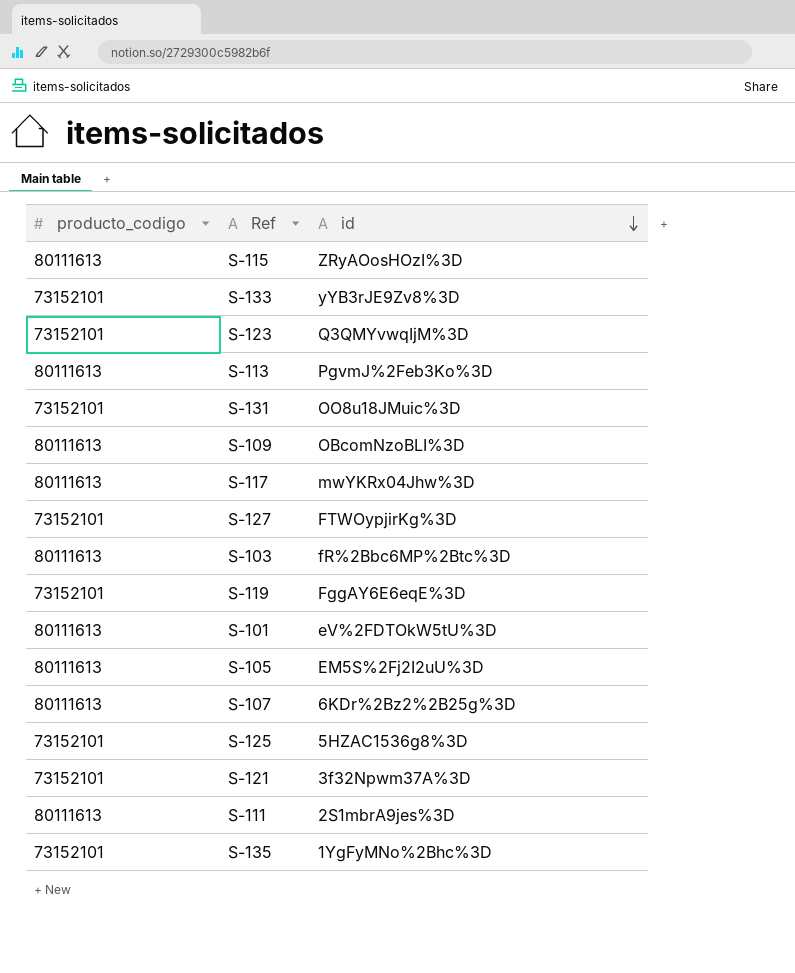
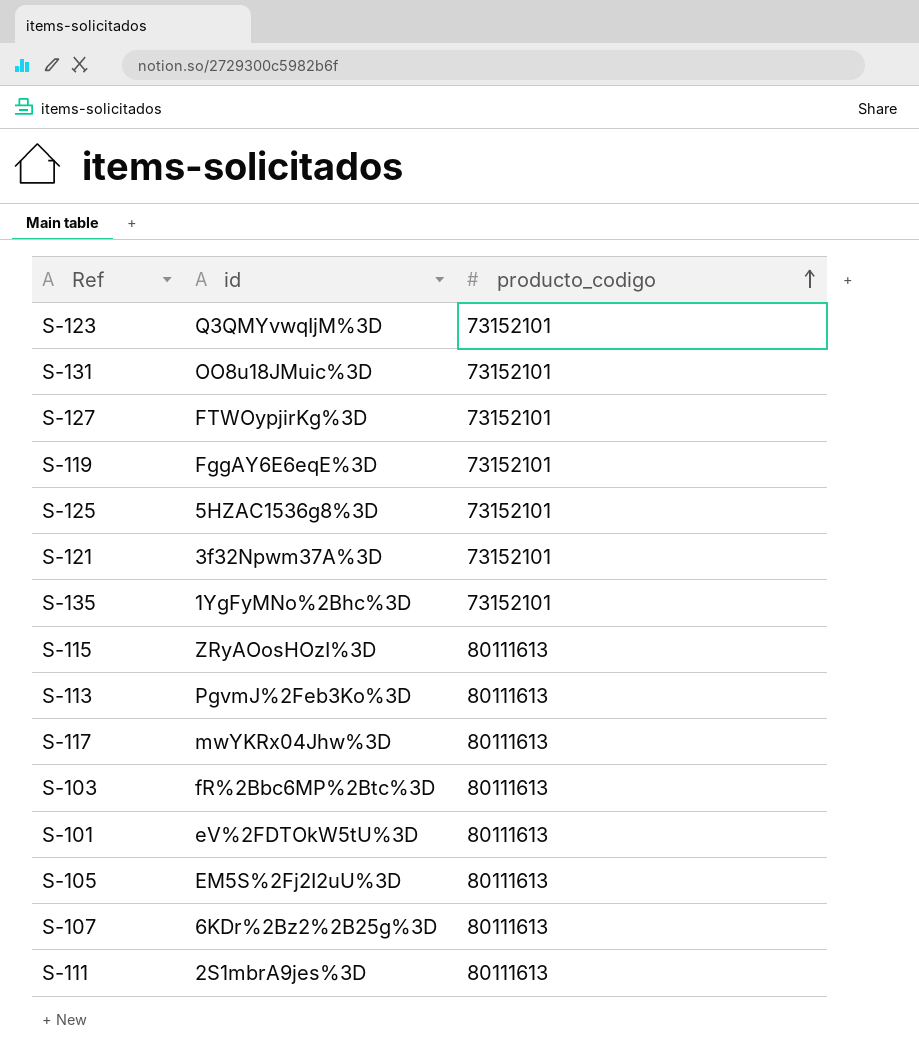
row order: id descending -> producto_codigo ascending
column producto_codigo | position: 1 -> 3
row S-133: 73152101 | yYB3rJE9Zv8%3D -> none
row S-109: 80111613 | OBcomNzoBLI%3D -> none

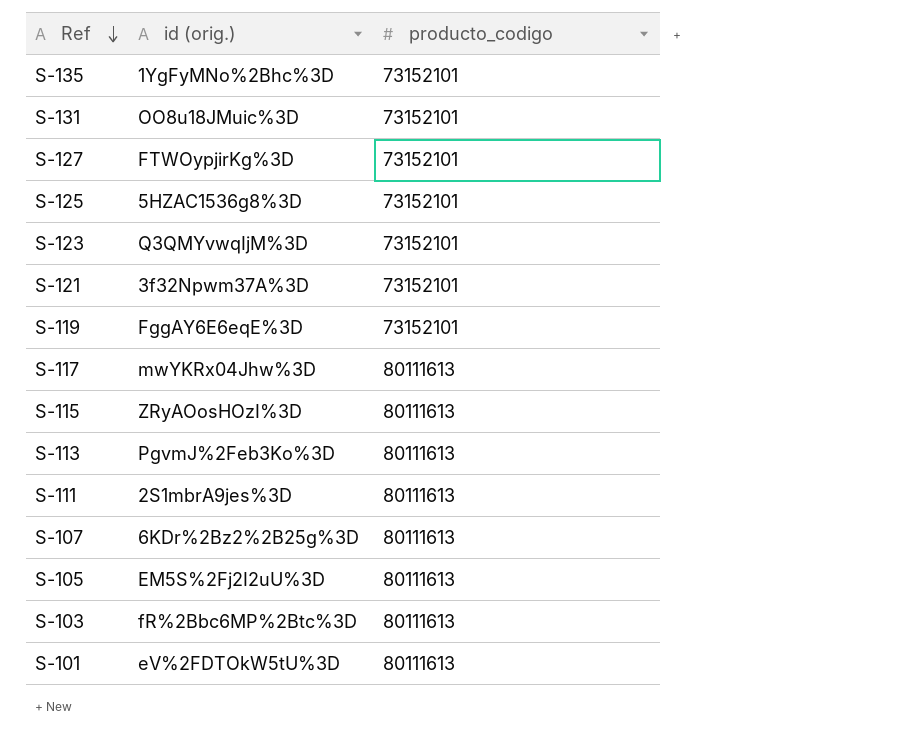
row order: producto_codigo ascending -> Ref descending
column name: id -> id (orig.)

